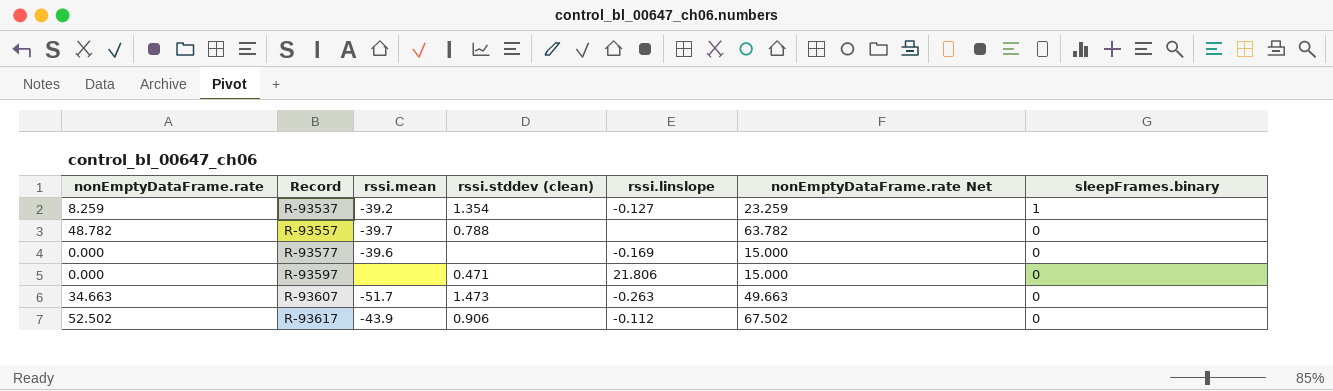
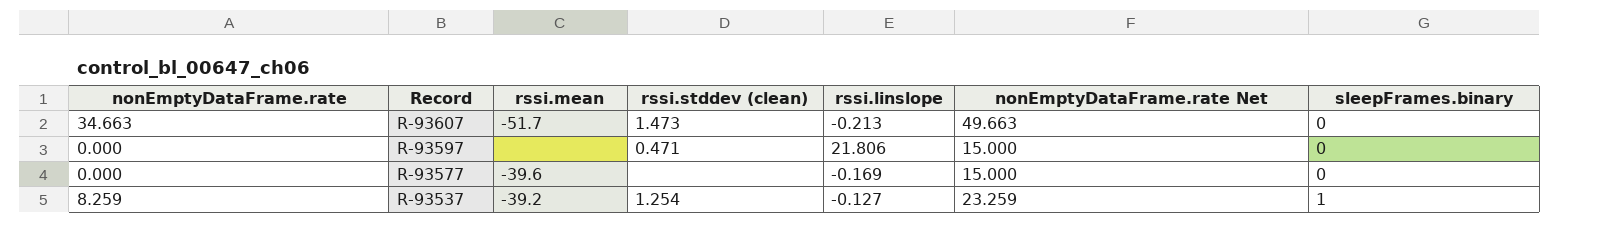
row order: Record ascending -> Record descending
row R-93557: 48.782 | -39.7 | 0.788 | none | 63.782 | 0 -> none
row R-93617: 52.502 | -43.9 | 0.906 | -0.112 | 67.502 | 0 -> none
R-93607 | rssi.linslope: -0.263 -> -0.213
R-93537 | rssi.stddev (clean): 1.354 -> 1.254

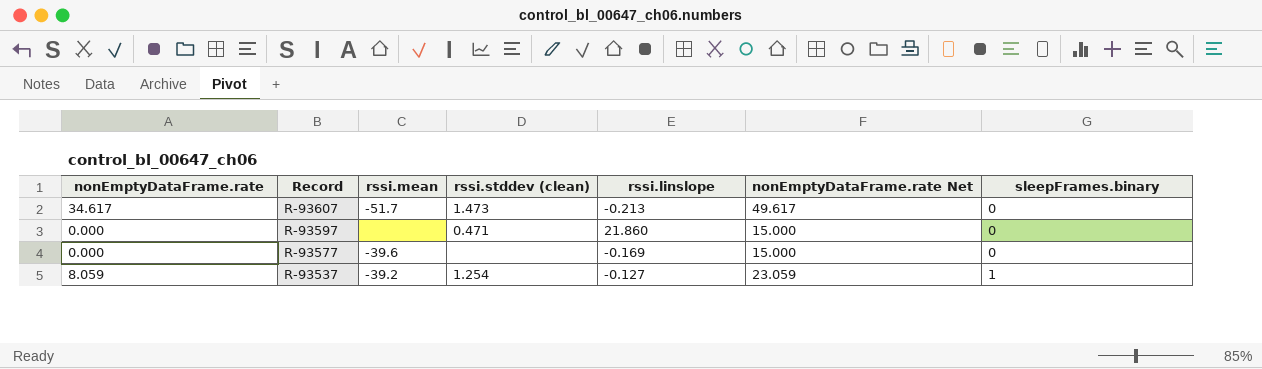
R-93607 | nonEmptyDataFrame.rate: 34.663 -> 34.617
R-93607 | nonEmptyDataFrame.rate Net: 49.663 -> 49.617
R-93597 | rssi.linslope: 21.806 -> 21.860
R-93537 | nonEmptyDataFrame.rate: 8.259 -> 8.059
R-93537 | nonEmptyDataFrame.rate Net: 23.259 -> 23.059

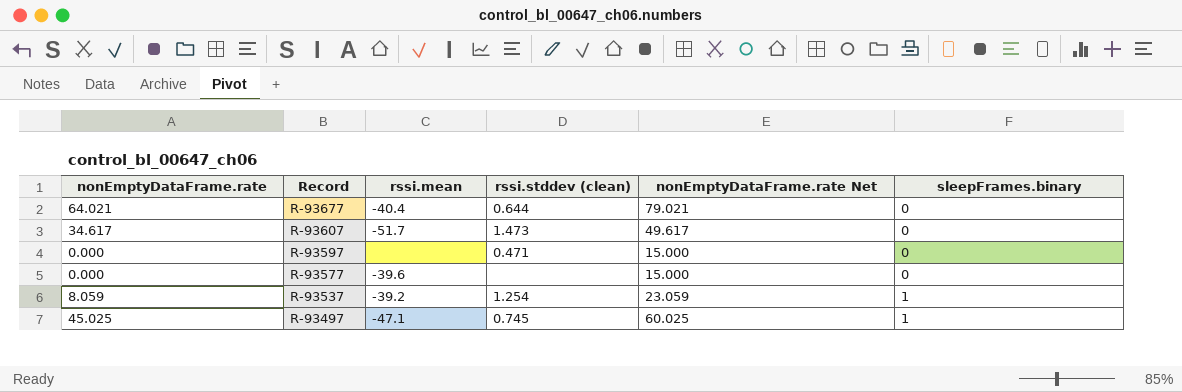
column rssi.linslope | position: 5 -> none
row R-93677: none -> 64.021 | -40.4 | 0.644 | 79.021 | 0
row R-93497: none -> 45.025 | -47.1 | 0.745 | 60.025 | 1

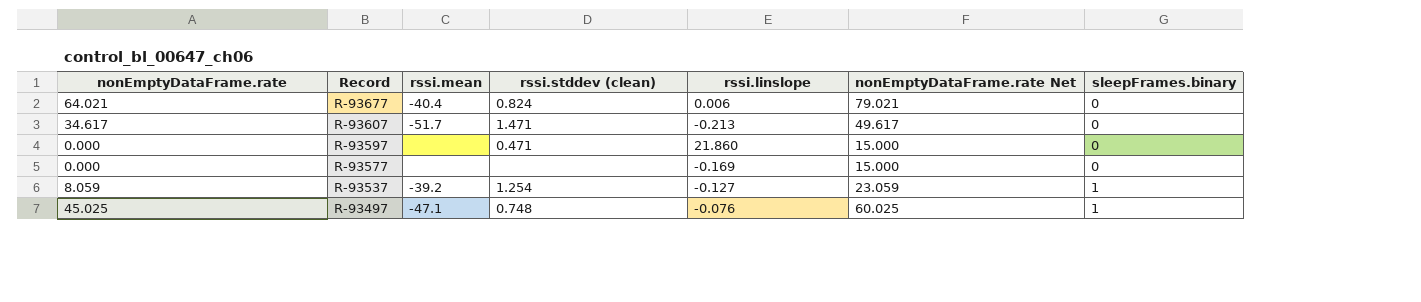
column rssi.linslope | position: none -> 5
R-93677 | rssi.stddev (clean): 0.644 -> 0.824
R-93607 | rssi.stddev (clean): 1.473 -> 1.471
R-93577 | rssi.mean: -39.6 -> none
R-93497 | rssi.stddev (clean): 0.745 -> 0.748

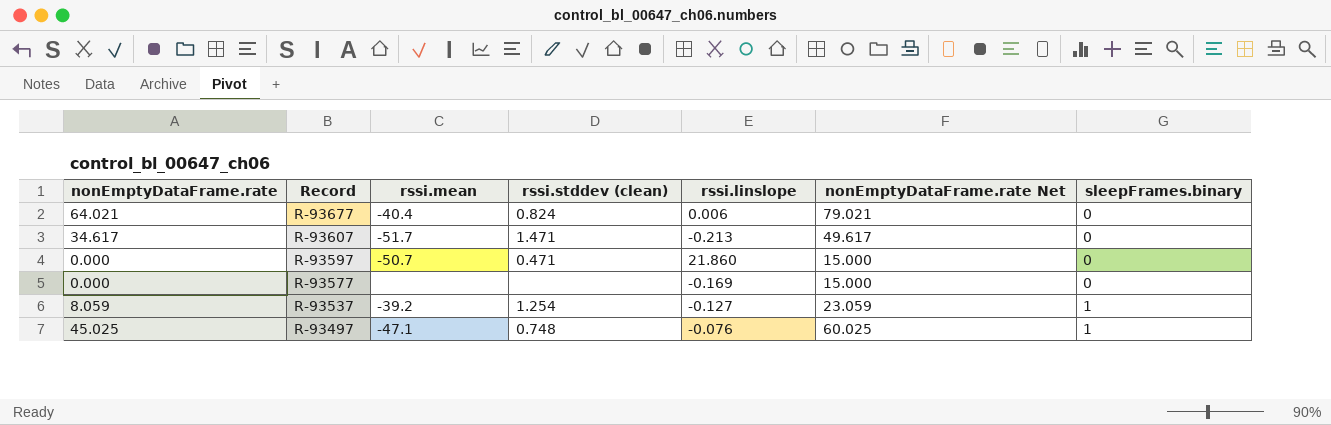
R-93597 | rssi.mean: none -> -50.7

